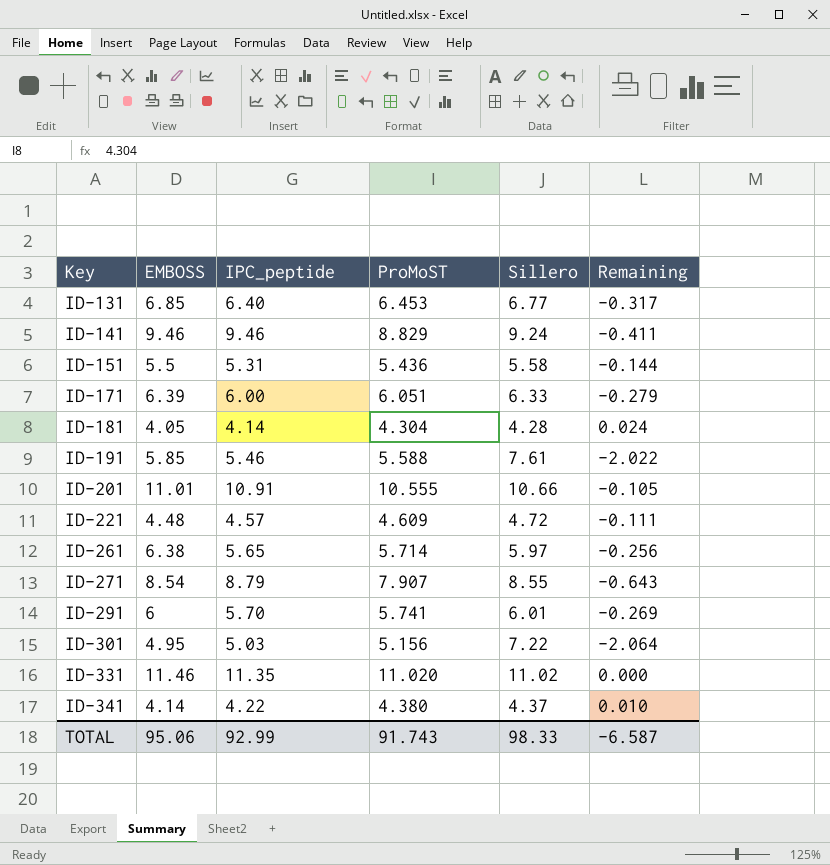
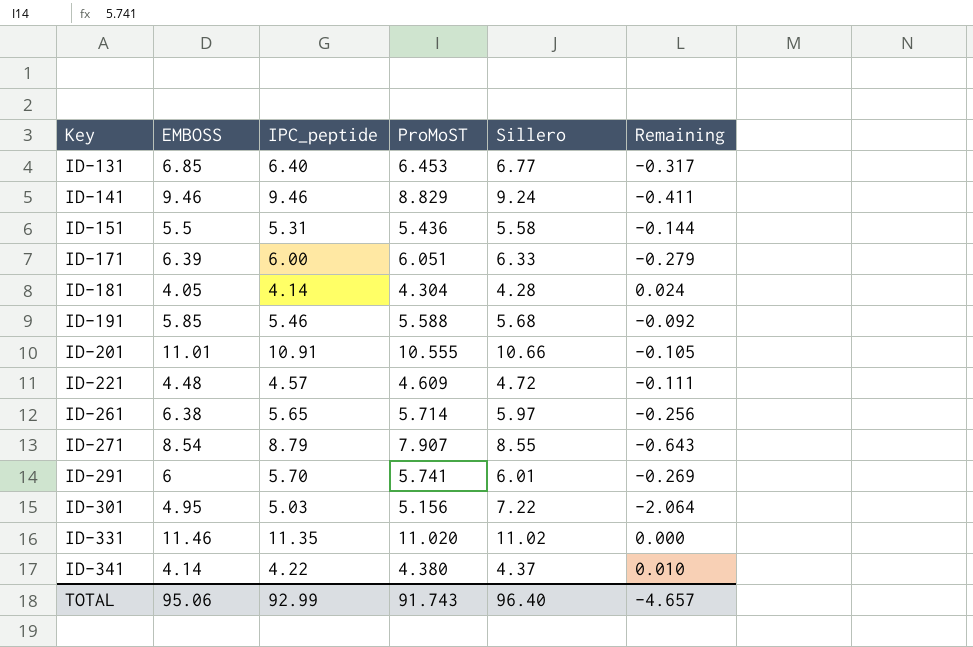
ID-191 | Sillero: 7.61 -> 5.68
ID-191 | Remaining: -2.022 -> -0.092
TOTAL | Sillero: 98.33 -> 96.40
TOTAL | Remaining: -6.587 -> -4.657

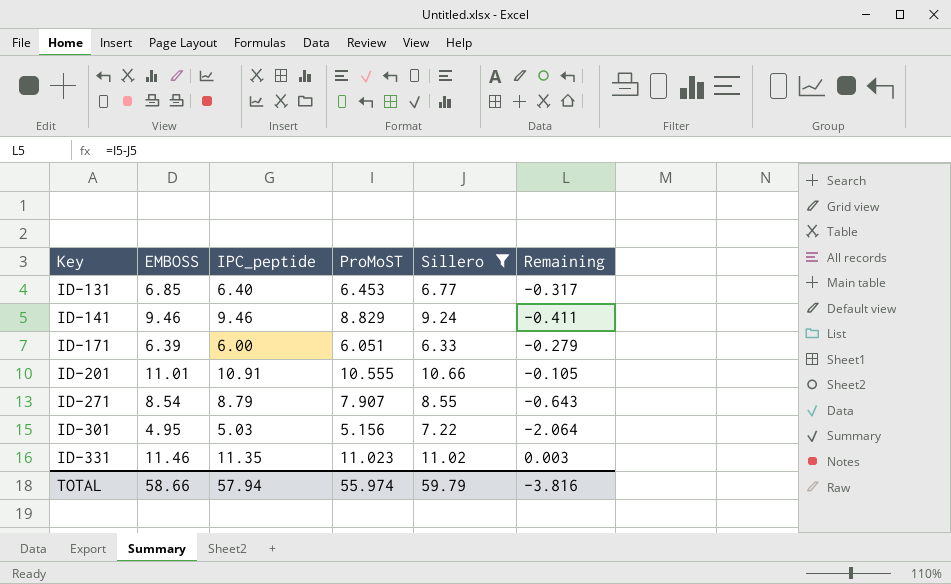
filter: none -> Sillero >= 6.33
ID-331 | ProMoST: 11.020 -> 11.023
ID-331 | Remaining: 0.000 -> 0.003
TOTAL | EMBOSS: 95.06 -> 58.66
TOTAL | IPC_peptide: 92.99 -> 57.94
TOTAL | ProMoST: 91.743 -> 55.974
TOTAL | Sillero: 96.40 -> 59.79
TOTAL | Remaining: -4.657 -> -3.816

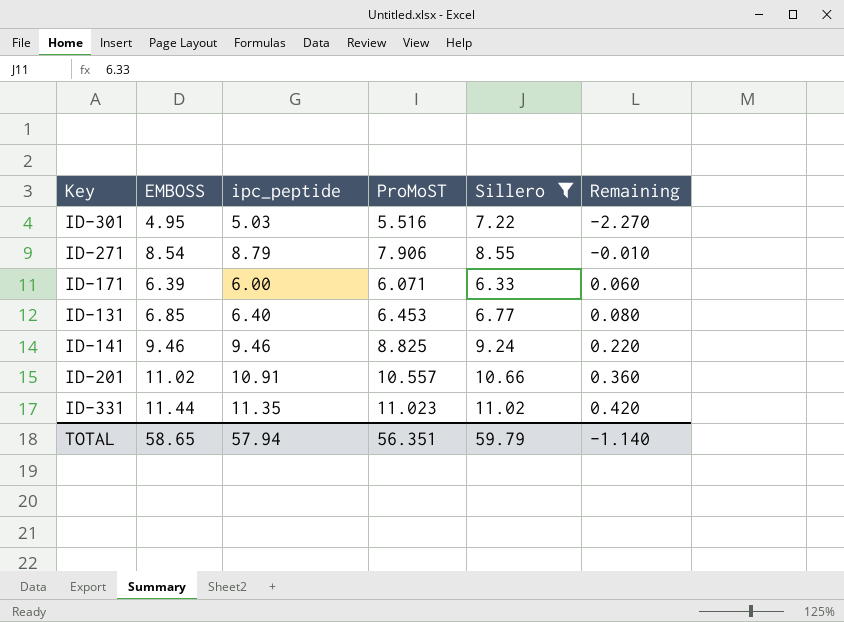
row order: Key ascending -> Remaining ascending
column name: IPC_peptide -> ipc_peptide
column Remaining | formula: [ProMoST] - [Sillero] -> [EMBOSS] - [Sillero]
ID-301 | ProMoST: 5.156 -> 5.516
ID-271 | ProMoST: 7.907 -> 7.906
ID-171 | ProMoST: 6.051 -> 6.071
ID-141 | ProMoST: 8.829 -> 8.825
ID-201 | EMBOSS: 11.01 -> 11.02
ID-201 | ProMoST: 10.555 -> 10.557
ID-331 | EMBOSS: 11.46 -> 11.44
TOTAL | EMBOSS: 58.66 -> 58.65
TOTAL | ProMoST: 55.974 -> 56.351
TOTAL | Remaining: -3.816 -> -1.140

